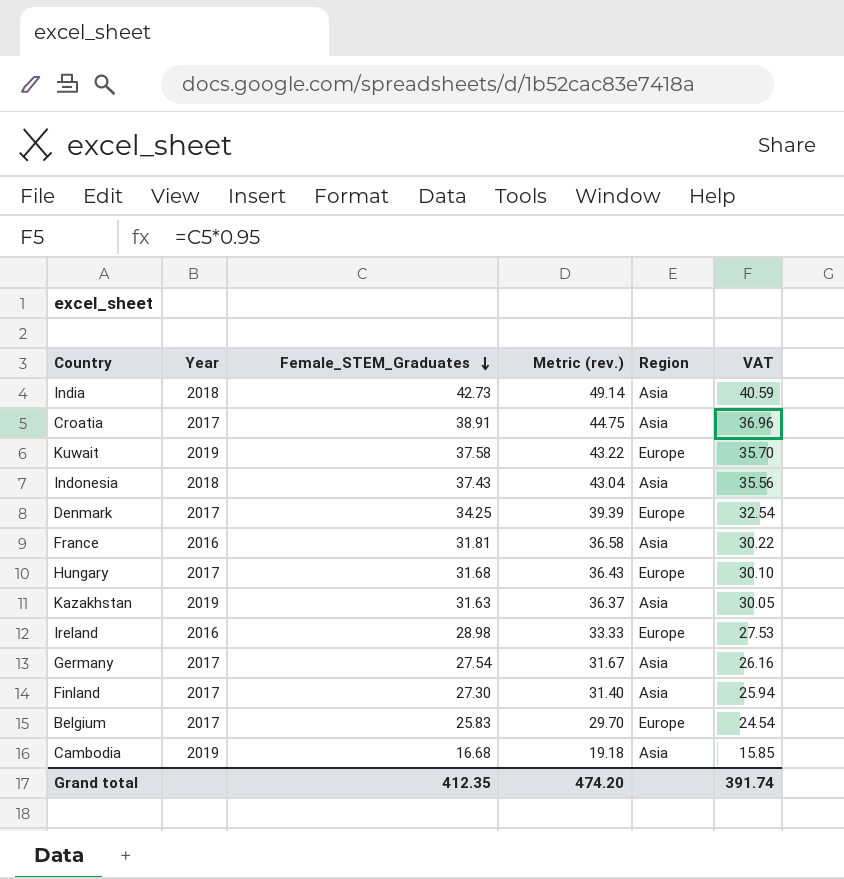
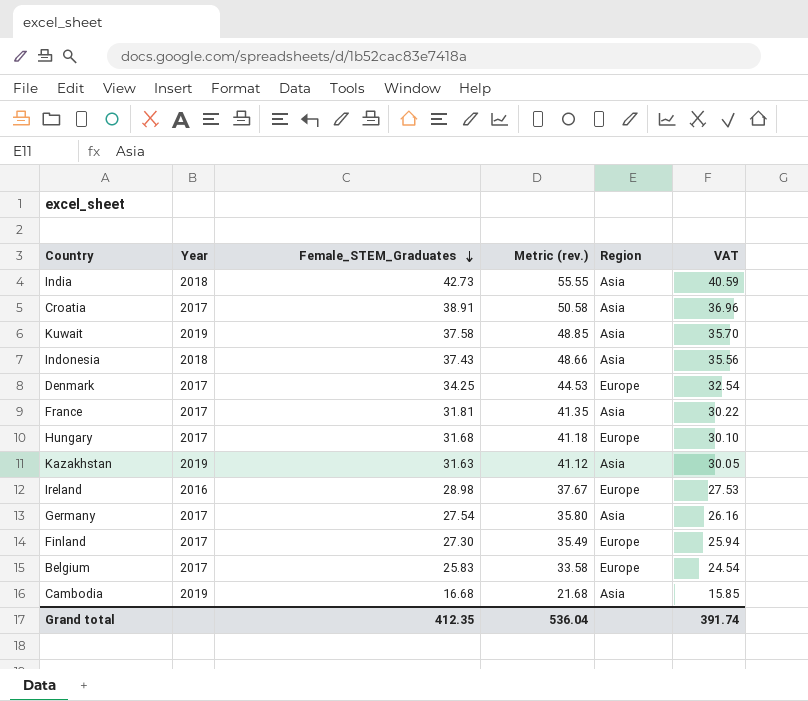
column Metric (rev.) | formula: [Female_STEM_Graduates] * 1.15 -> [Female_STEM_Graduates] * 1.3
Kuwait | Region: Europe -> Asia
France | Year: 2016 -> 2017
Finland | Region: Asia -> Europe
Grand total | Metric (rev.): 474.20 -> 536.04

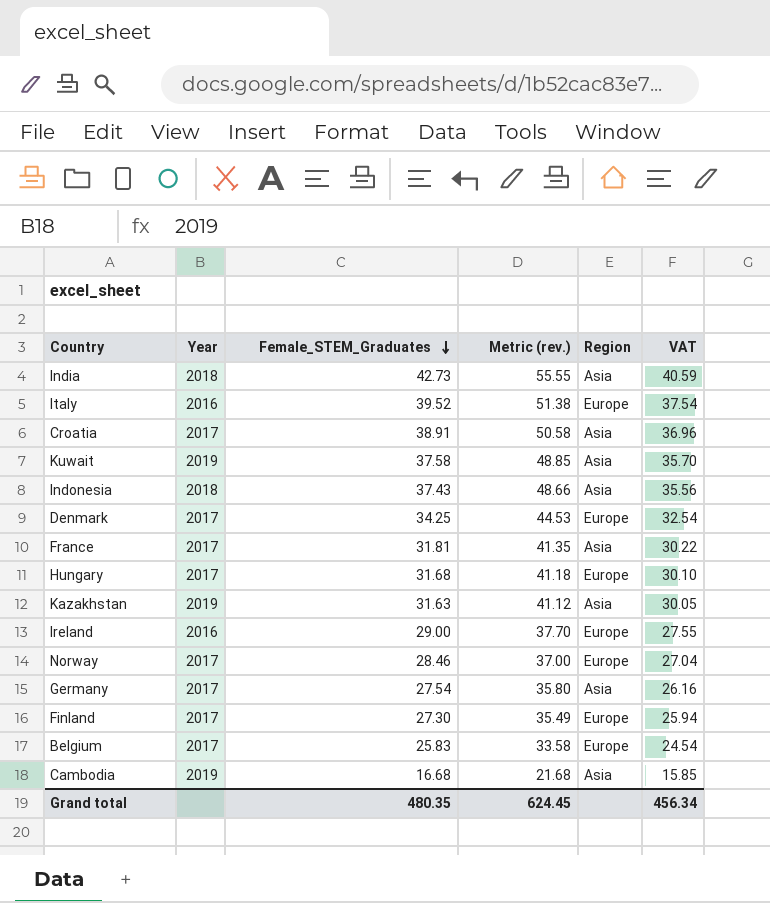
row Italy: none -> 2016 | 39.52 | 51.38 | Europe | 37.54
Ireland | Female_STEM_Graduates: 28.98 -> 29.00
Ireland | Metric (rev.): 37.67 -> 37.70
Ireland | VAT: 27.53 -> 27.55
row Norway: none -> 2017 | 28.46 | 37.00 | Europe | 27.04
Grand total | Female_STEM_Graduates: 412.35 -> 480.35
Grand total | Metric (rev.): 536.04 -> 624.45
Grand total | VAT: 391.74 -> 456.34

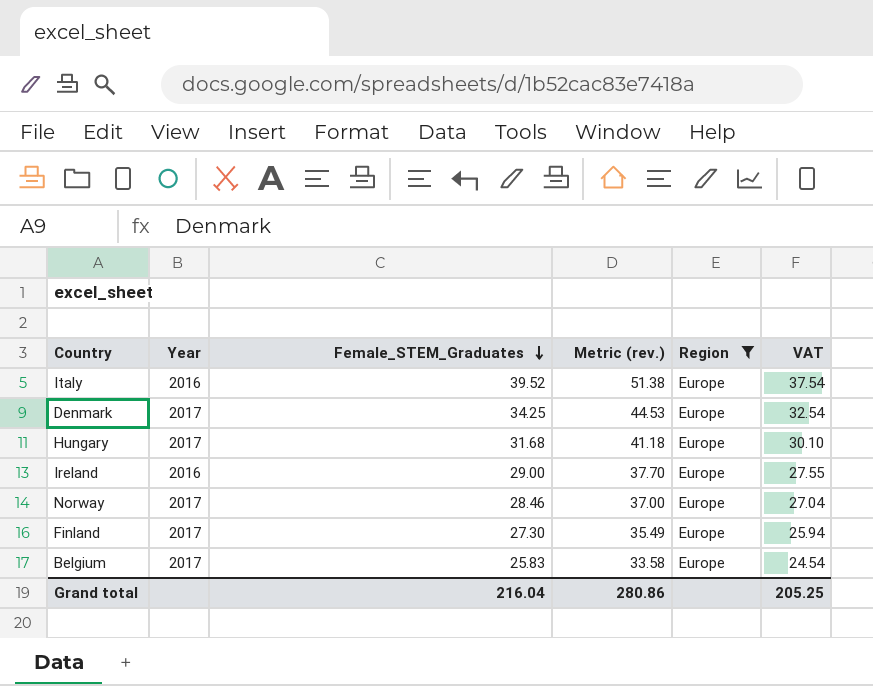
filter: none -> Region = Europe
Grand total | Female_STEM_Graduates: 480.35 -> 216.04
Grand total | Metric (rev.): 624.45 -> 280.86
Grand total | VAT: 456.34 -> 205.25

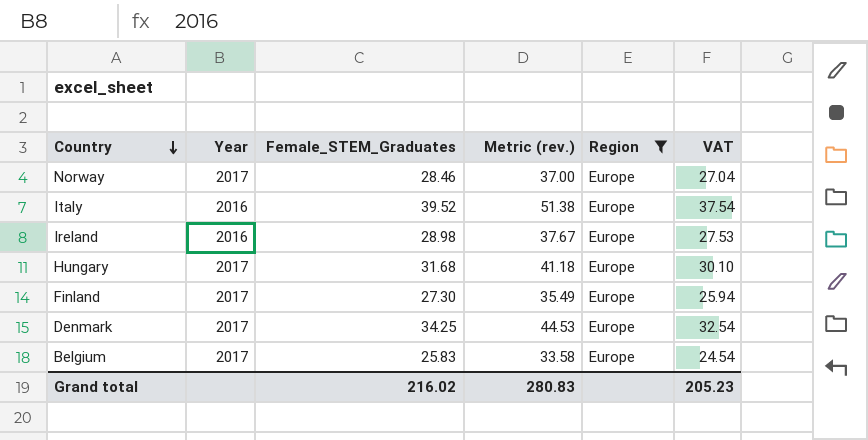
row order: Female_STEM_Graduates descending -> Country descending
Ireland | Female_STEM_Graduates: 29.00 -> 28.98
Ireland | Metric (rev.): 37.70 -> 37.67
Ireland | VAT: 27.55 -> 27.53
Grand total | Female_STEM_Graduates: 216.04 -> 216.02
Grand total | Metric (rev.): 280.86 -> 280.83
Grand total | VAT: 205.25 -> 205.23

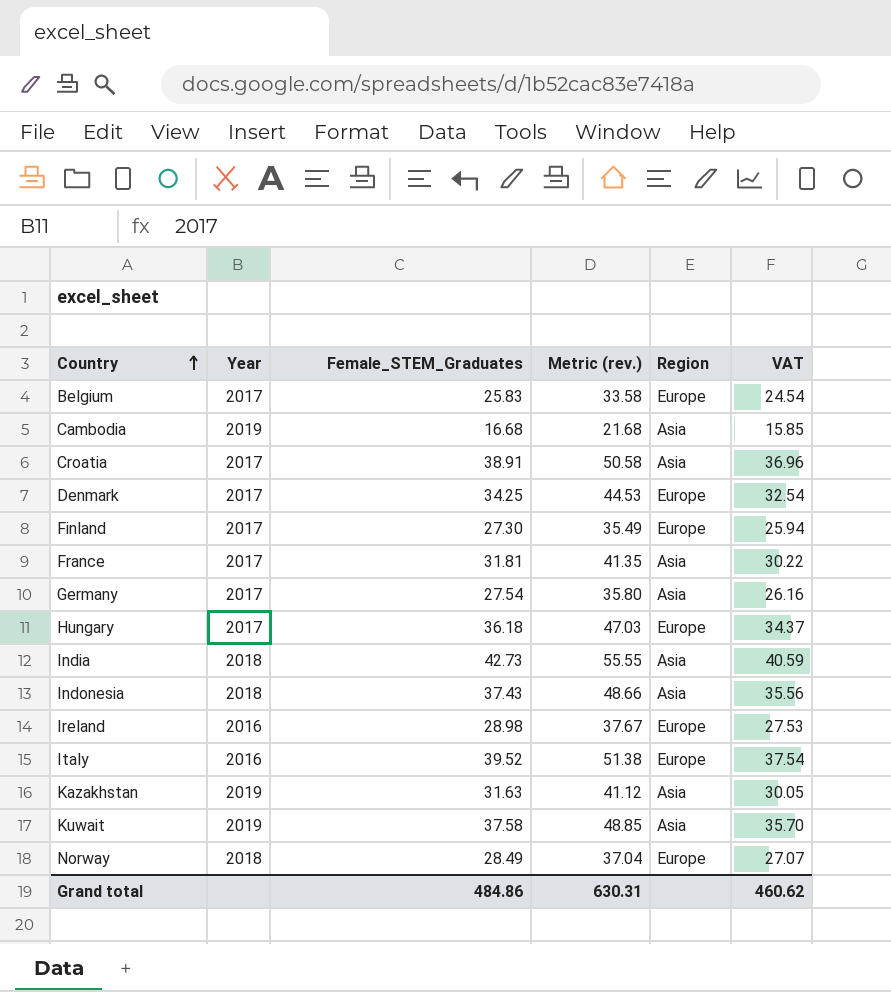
filter: Region = Europe -> none
row order: Country descending -> Country ascending
Hungary | Female_STEM_Graduates: 31.68 -> 36.18
Hungary | Metric (rev.): 41.18 -> 47.03
Hungary | VAT: 30.10 -> 34.37
Norway | Year: 2017 -> 2018
Norway | Female_STEM_Graduates: 28.46 -> 28.49
Norway | Metric (rev.): 37.00 -> 37.04
Norway | VAT: 27.04 -> 27.07
Grand total | Female_STEM_Graduates: 216.02 -> 484.86
Grand total | Metric (rev.): 280.83 -> 630.31
Grand total | VAT: 205.23 -> 460.62

